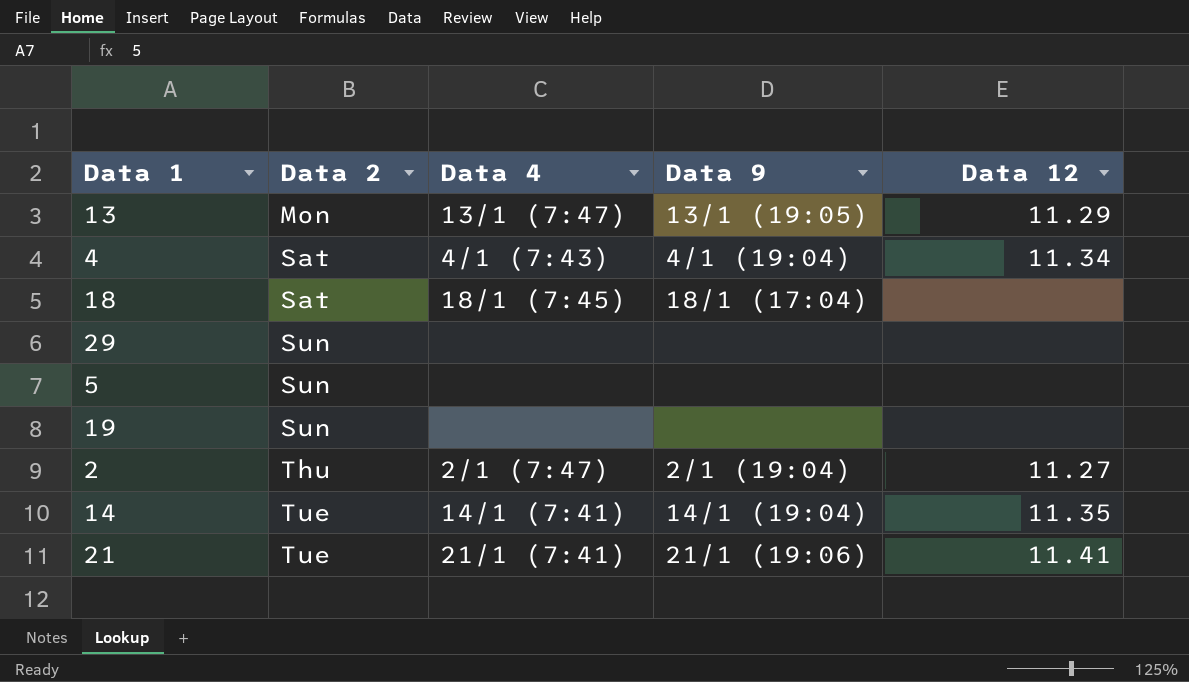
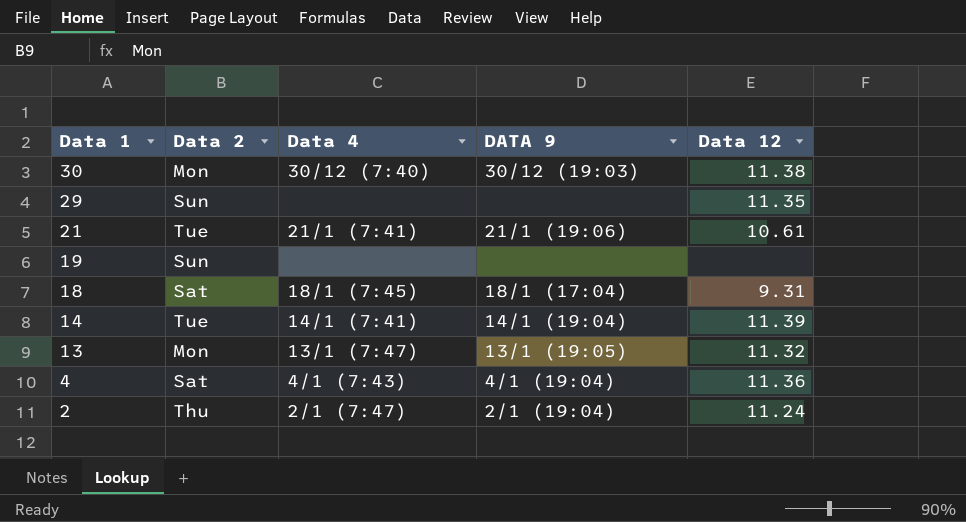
row order: Data 2 ascending -> Data 1 descending
column name: Data 9 -> DATA 9
row 5: Sun | none | none | none -> none
row 30: none -> Mon | 30/12 (7:40) | 30/12 (19:03) | 11.38
29 | Data 12: none -> 11.35
21 | Data 12: 11.41 -> 10.61
18 | Data 12: none -> 9.31
14 | Data 12: 11.35 -> 11.39
13 | Data 12: 11.29 -> 11.32
4 | Data 12: 11.34 -> 11.36
2 | Data 12: 11.27 -> 11.24

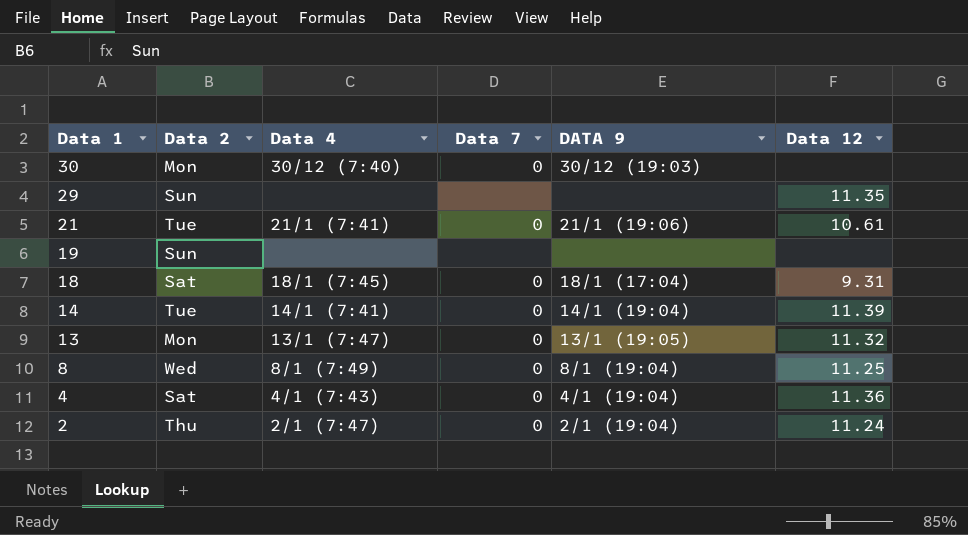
column Data 7 | position: none -> 4
30 | Data 12: 11.38 -> none
row 8: none -> Wed | 8/1 (7:49) | 0 | 8/1 (19:04) | 11.25

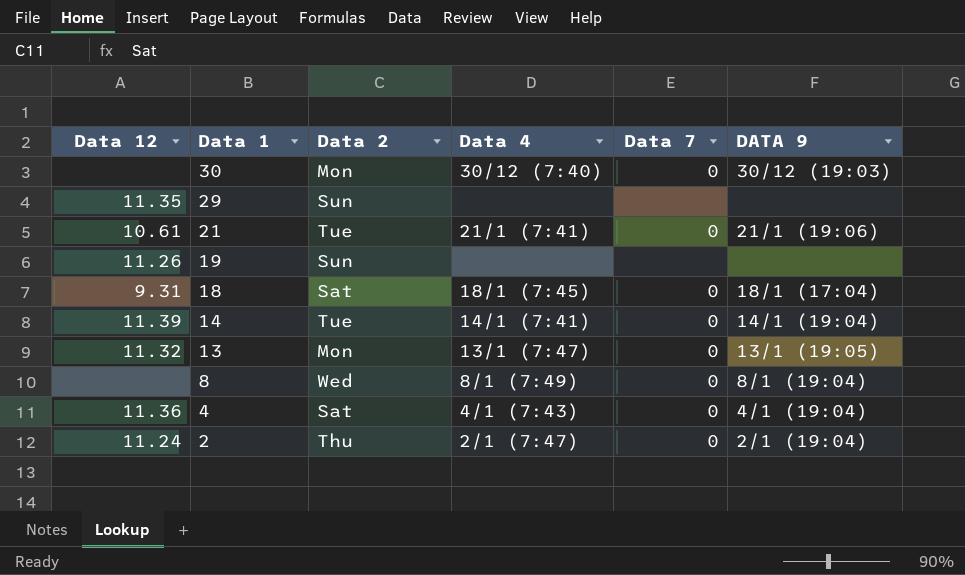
column Data 12 | position: 6 -> 1
19 | Data 12: none -> 11.26
8 | Data 12: 11.25 -> none

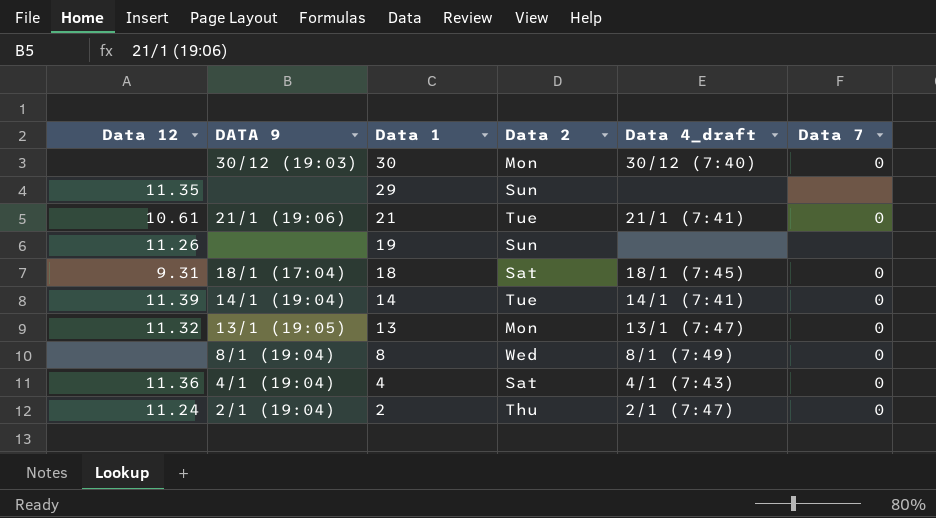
column DATA 9 | position: 6 -> 2
column name: Data 4 -> Data 4_draft

